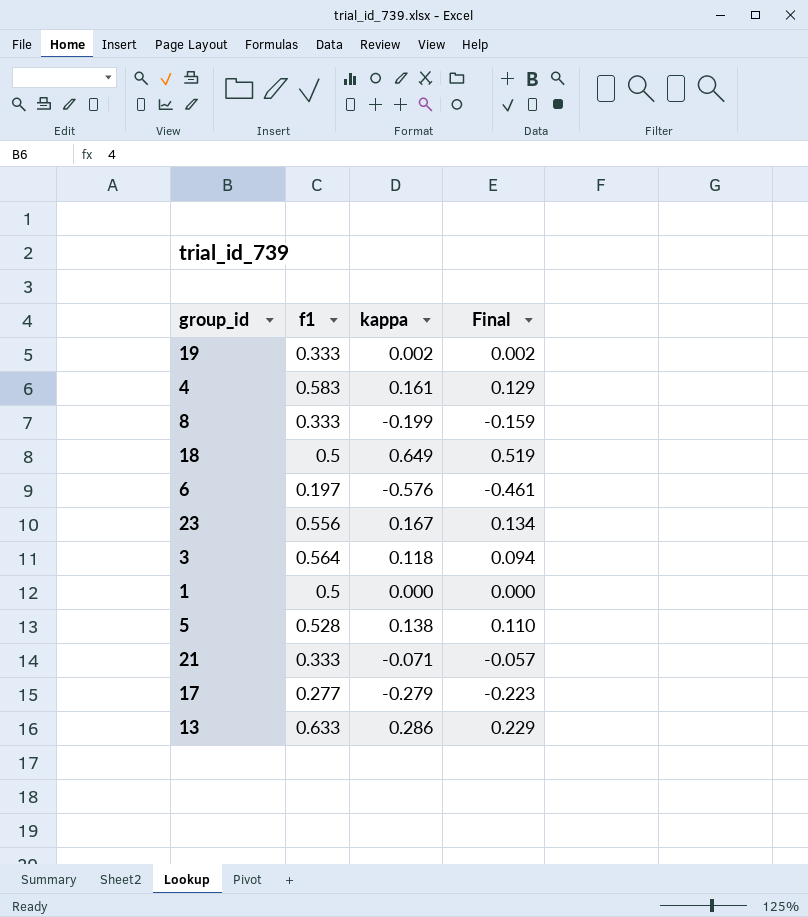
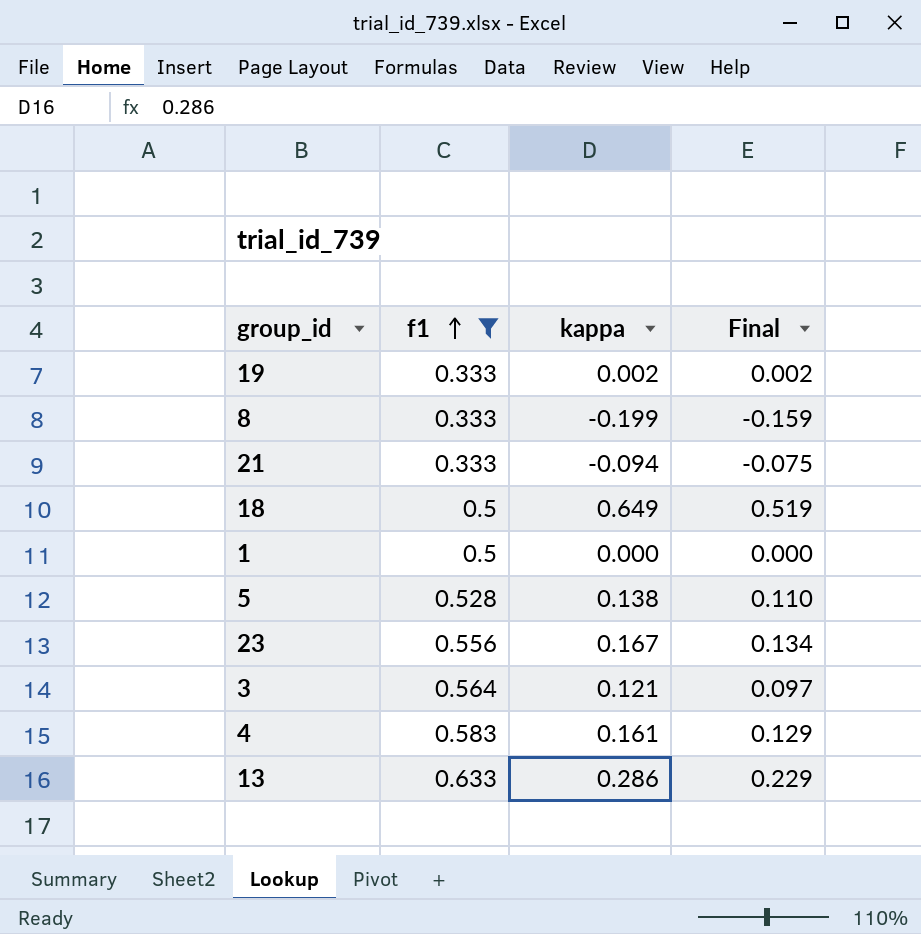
filter: none -> f1 >= 0.333
row order: none -> f1 ascending
21 | kappa: -0.071 -> -0.094
21 | Final: -0.057 -> -0.075
3 | kappa: 0.118 -> 0.121
3 | Final: 0.094 -> 0.097

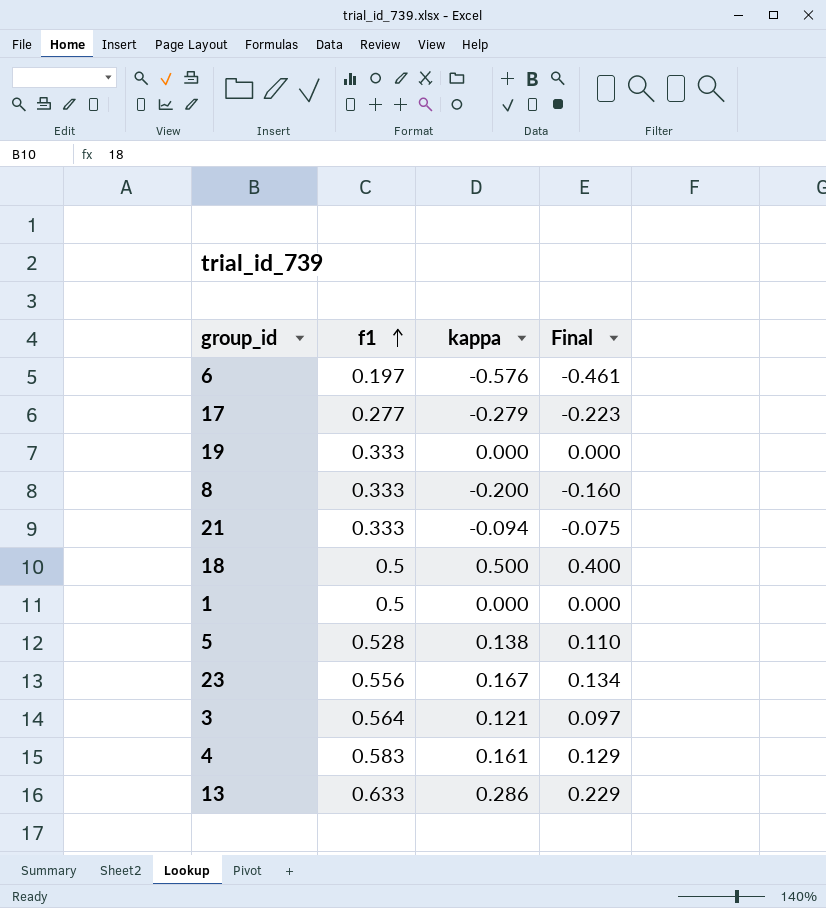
filter: f1 >= 0.333 -> none
19 | kappa: 0.002 -> 0.000
19 | Final: 0.002 -> 0.000
8 | kappa: -0.199 -> -0.200
8 | Final: -0.159 -> -0.160
18 | kappa: 0.649 -> 0.500
18 | Final: 0.519 -> 0.400

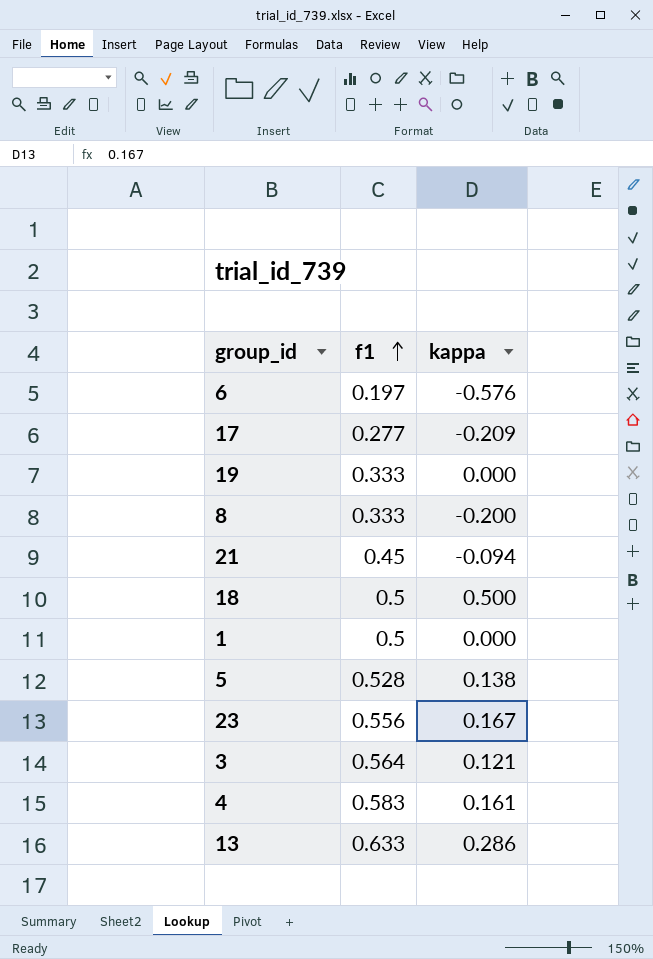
column Final | formula: [kappa] * 0.8 -> none
17 | kappa: -0.279 -> -0.209
21 | f1: 0.333 -> 0.45

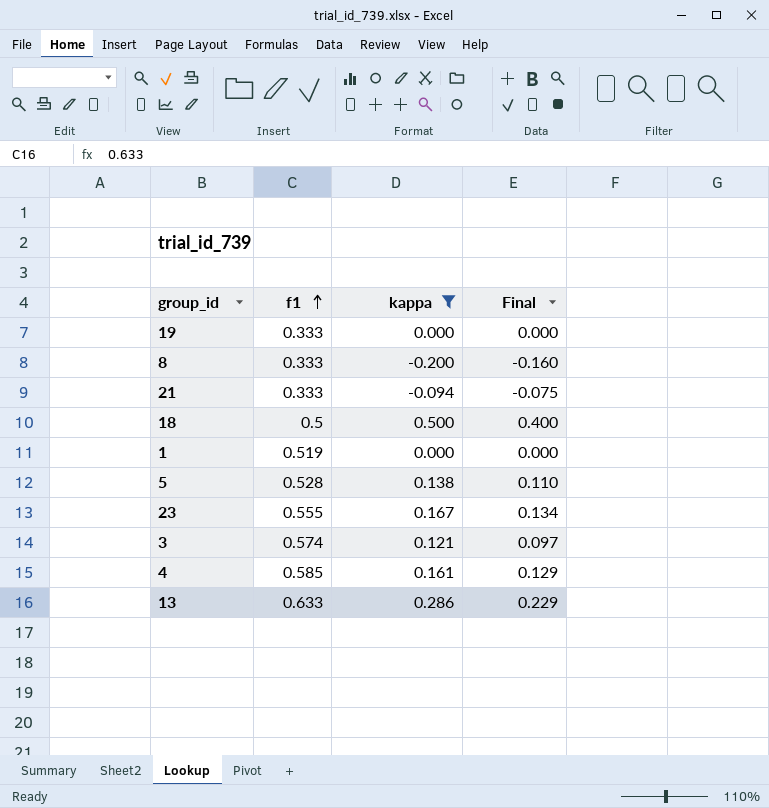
filter: none -> kappa >= -0.200
column Final | formula: none -> [kappa] * 0.8
21 | f1: 0.45 -> 0.333
1 | f1: 0.5 -> 0.519
23 | f1: 0.556 -> 0.555
3 | f1: 0.564 -> 0.574
4 | f1: 0.583 -> 0.585

